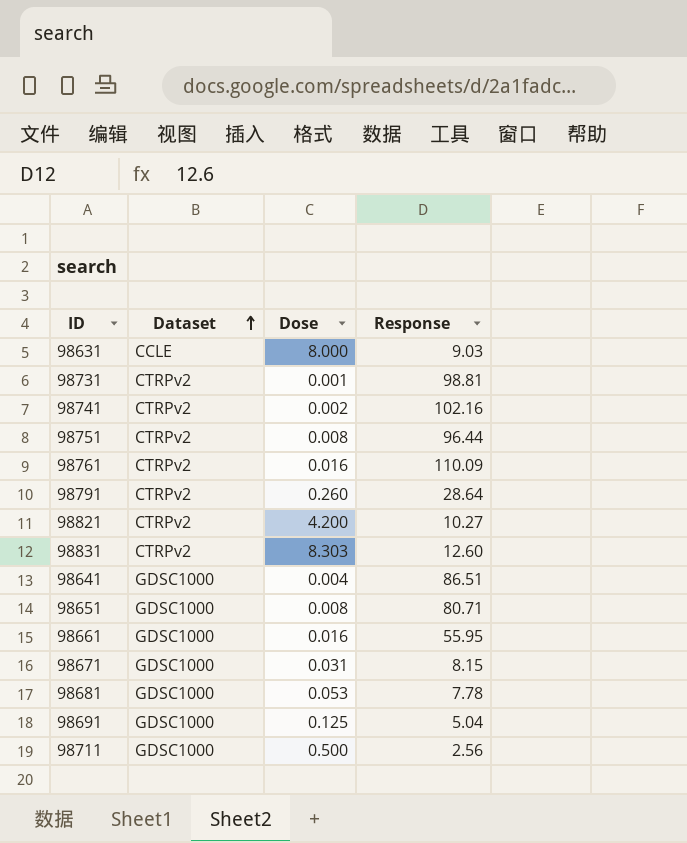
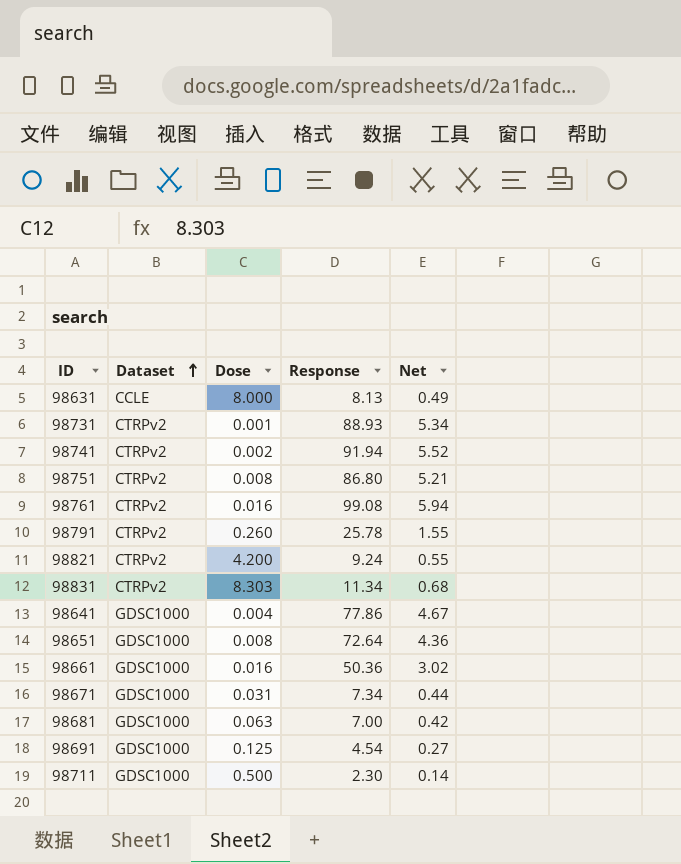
column Net | formula: none -> [Response] * 0.06
98631 | Response: 9.03 -> 8.13
98731 | Response: 98.81 -> 88.93
98741 | Response: 102.16 -> 91.94
98751 | Response: 96.44 -> 86.80
98761 | Response: 110.09 -> 99.08
98791 | Response: 28.64 -> 25.78
98821 | Response: 10.27 -> 9.24
98831 | Response: 12.60 -> 11.34
98641 | Response: 86.51 -> 77.86
98651 | Response: 80.71 -> 72.64
98661 | Response: 55.95 -> 50.36
98671 | Response: 8.15 -> 7.34
98681 | Dose: 0.053 -> 0.063
98681 | Response: 7.78 -> 7.00
98691 | Response: 5.04 -> 4.54
98711 | Response: 2.56 -> 2.30

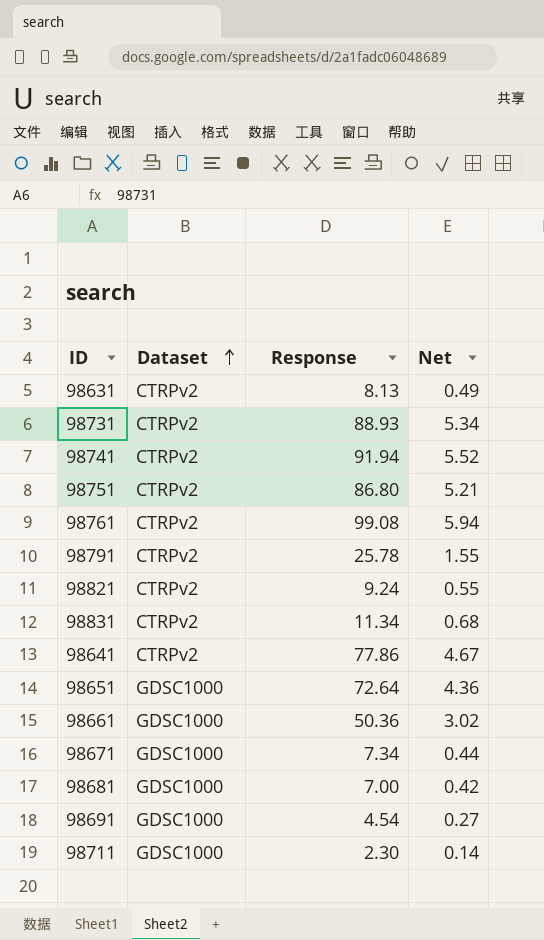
column Dose | position: 3 -> none
98631 | Dataset: CCLE -> CTRPv2
98641 | Dataset: GDSC1000 -> CTRPv2

